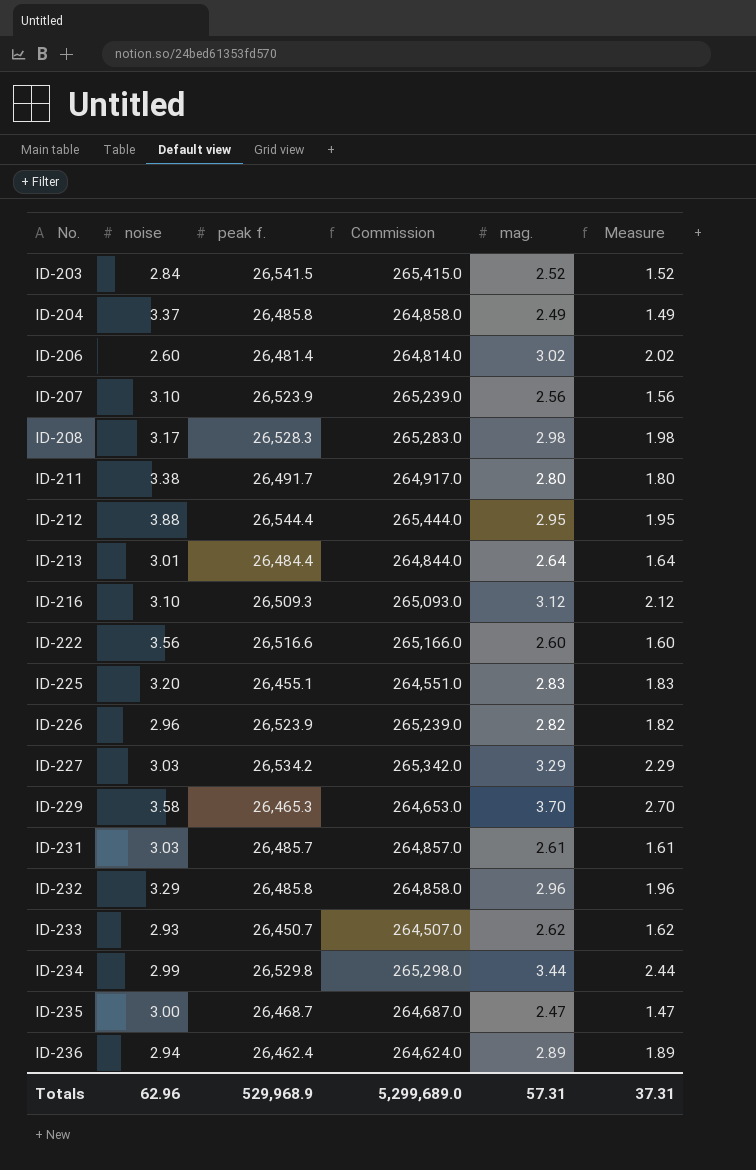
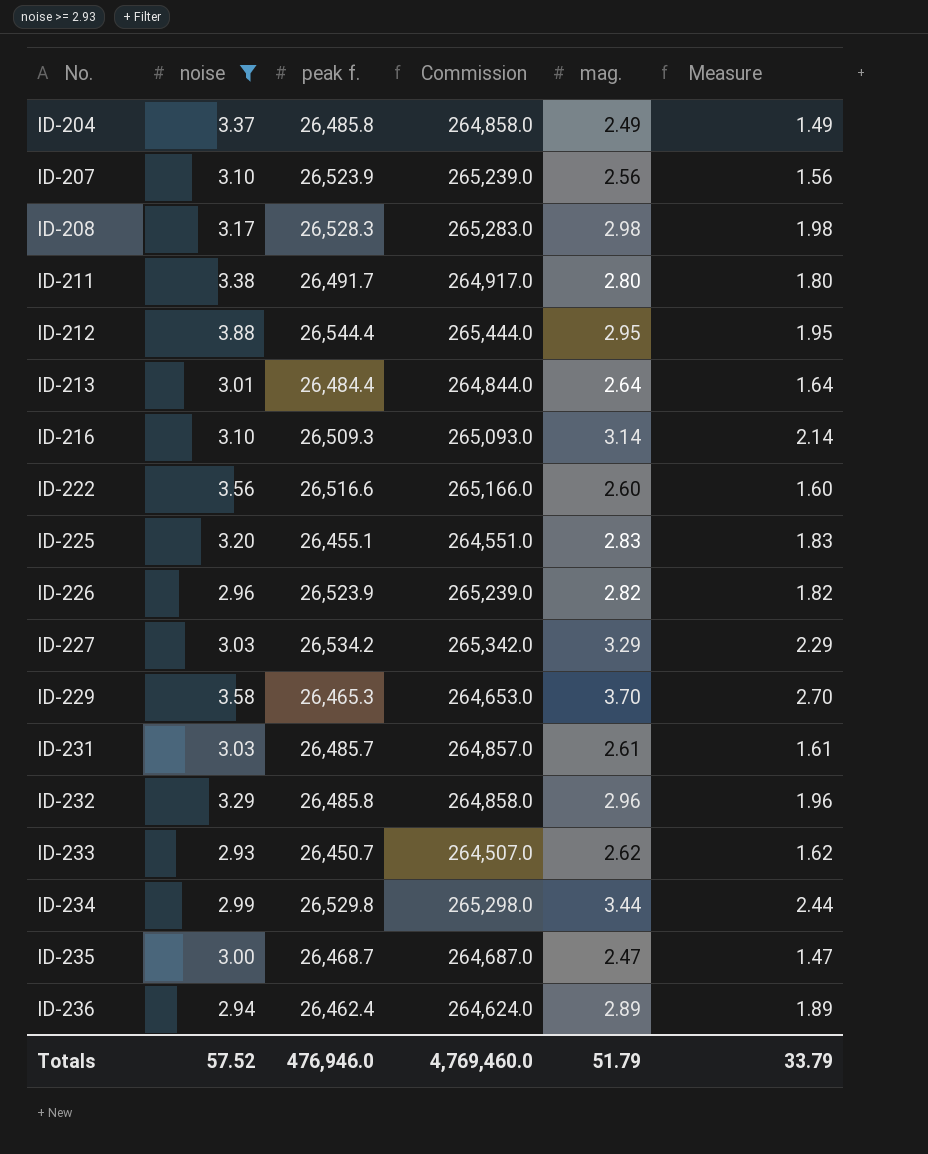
filter: none -> noise >= 2.93
ID-216 | mag.: 3.12 -> 3.14
ID-216 | Measure: 2.12 -> 2.14
Totals | noise: 62.96 -> 57.52
Totals | peak f.: 529,968.9 -> 476,946.0
Totals | Commission: 5,299,689.0 -> 4,769,460.0
Totals | mag.: 57.31 -> 51.79
Totals | Measure: 37.31 -> 33.79

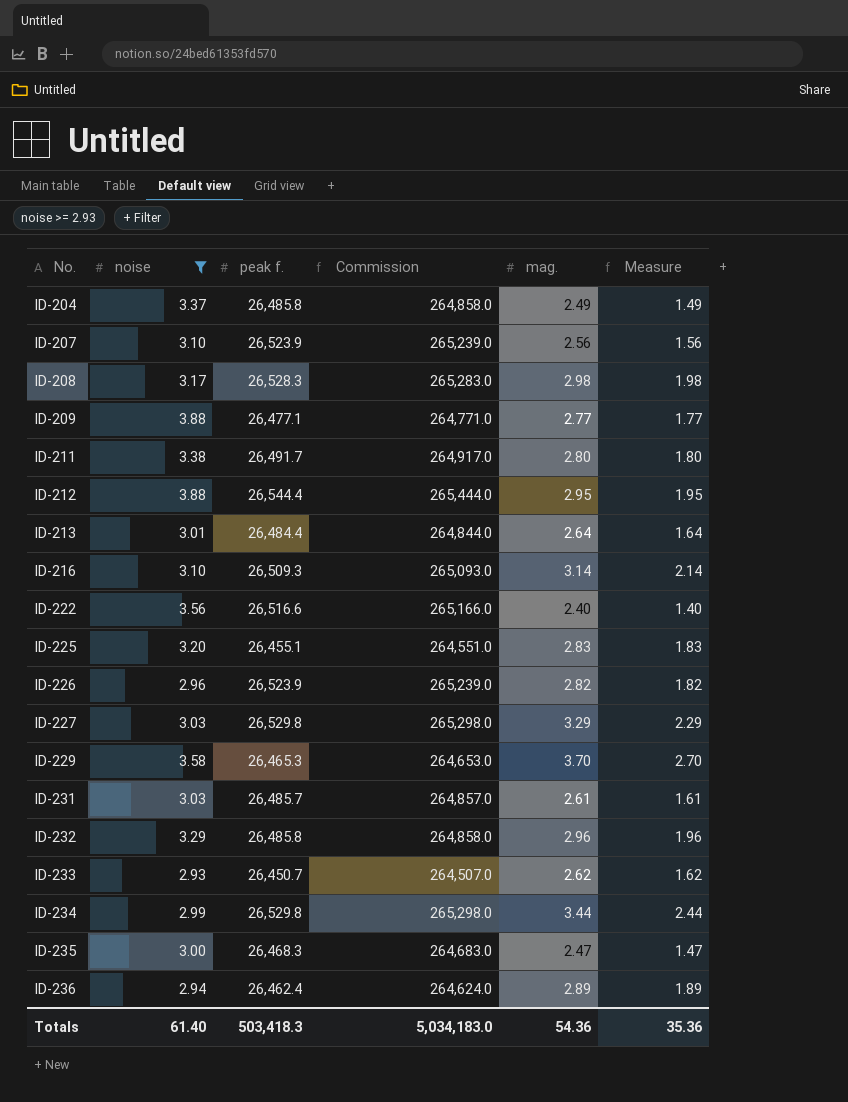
row ID-209: none -> 3.88 | 26,477.1 | 264,771.0 | 2.77 | 1.77
ID-222 | mag.: 2.60 -> 2.40
ID-222 | Measure: 1.60 -> 1.40
ID-227 | peak f.: 26,534.2 -> 26,529.8
ID-227 | Commission: 265,342.0 -> 265,298.0
ID-235 | peak f.: 26,468.7 -> 26,468.3
ID-235 | Commission: 264,687.0 -> 264,683.0
Totals | noise: 57.52 -> 61.40
Totals | peak f.: 476,946.0 -> 503,418.3
Totals | Commission: 4,769,460.0 -> 5,034,183.0
Totals | mag.: 51.79 -> 54.36
Totals | Measure: 33.79 -> 35.36

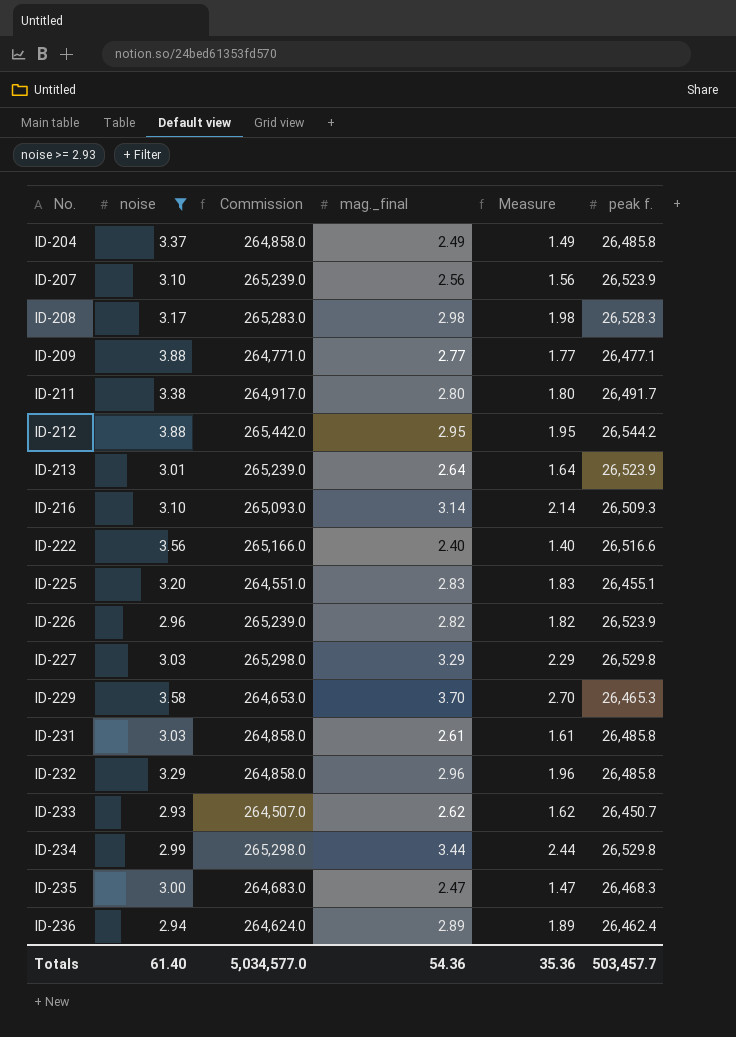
column name: mag. -> mag._final
column peak f. | position: 3 -> 6
ID-212 | Commission: 265,444.0 -> 265,442.0
ID-212 | peak f.: 26,544.4 -> 26,544.2
ID-213 | Commission: 264,844.0 -> 265,239.0
ID-213 | peak f.: 26,484.4 -> 26,523.9
ID-231 | Commission: 264,857.0 -> 264,858.0
ID-231 | peak f.: 26,485.7 -> 26,485.8
Totals | Commission: 5,034,183.0 -> 5,034,577.0
Totals | peak f.: 503,418.3 -> 503,457.7

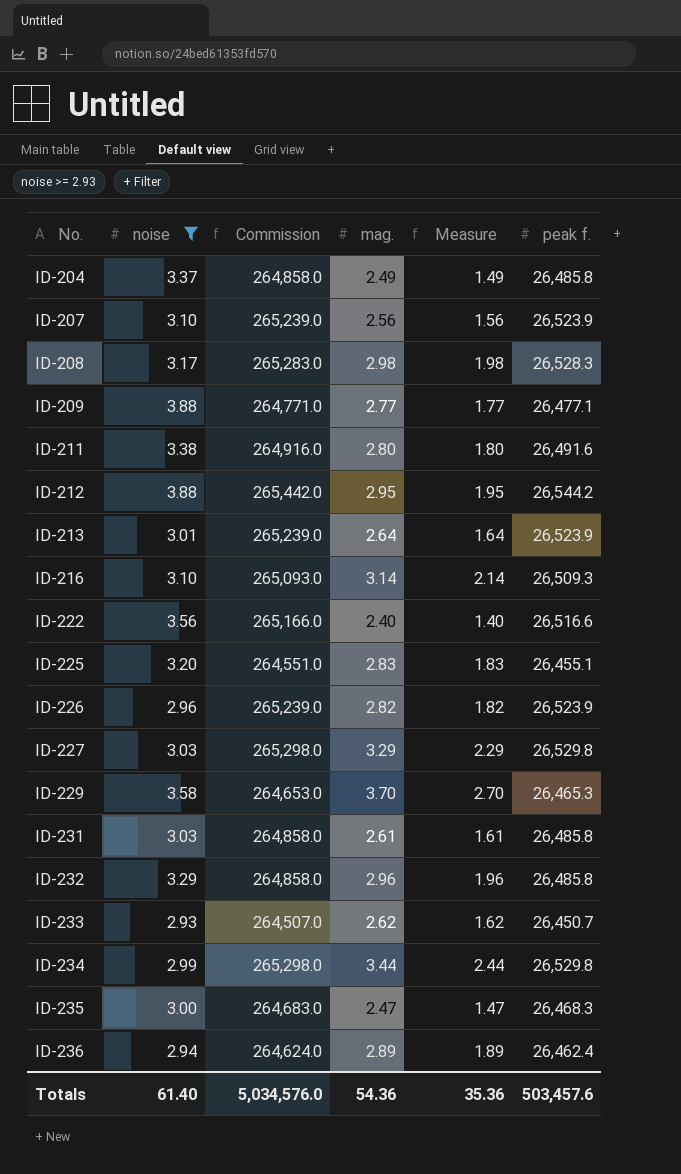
column name: mag._final -> mag.
ID-211 | Commission: 264,917.0 -> 264,916.0
ID-211 | peak f.: 26,491.7 -> 26,491.6
Totals | Commission: 5,034,577.0 -> 5,034,576.0
Totals | peak f.: 503,457.7 -> 503,457.6

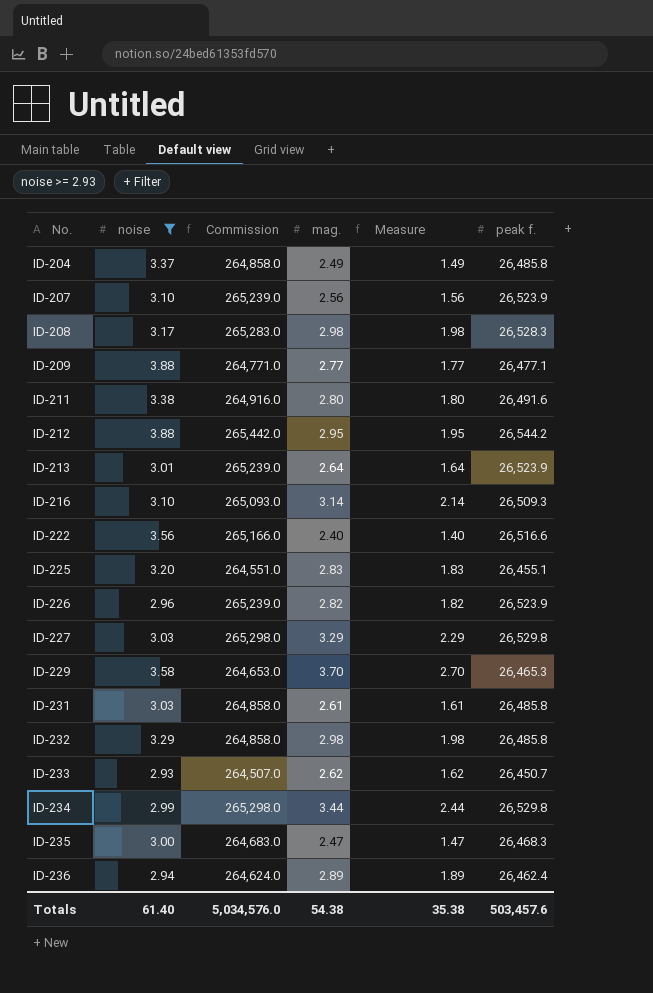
ID-232 | mag.: 2.96 -> 2.98
ID-232 | Measure: 1.96 -> 1.98
Totals | mag.: 54.36 -> 54.38
Totals | Measure: 35.36 -> 35.38

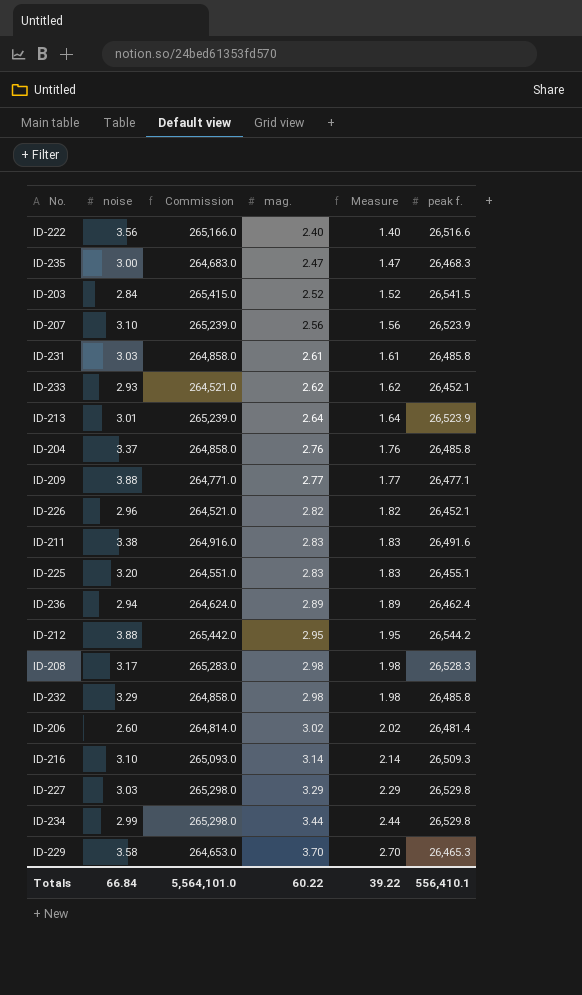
filter: noise >= 2.93 -> none
row order: No. ascending -> mag. ascending
ID-233 | Commission: 264,507.0 -> 264,521.0
ID-233 | peak f.: 26,450.7 -> 26,452.1
ID-204 | mag.: 2.49 -> 2.76
ID-204 | Measure: 1.49 -> 1.76
ID-226 | Commission: 265,239.0 -> 264,521.0
ID-226 | peak f.: 26,523.9 -> 26,452.1
ID-211 | mag.: 2.80 -> 2.83
ID-211 | Measure: 1.80 -> 1.83
Totals | noise: 61.40 -> 66.84
Totals | Commission: 5,034,576.0 -> 5,564,101.0
Totals | mag.: 54.38 -> 60.22
Totals | Measure: 35.38 -> 39.22
Totals | peak f.: 503,457.6 -> 556,410.1

